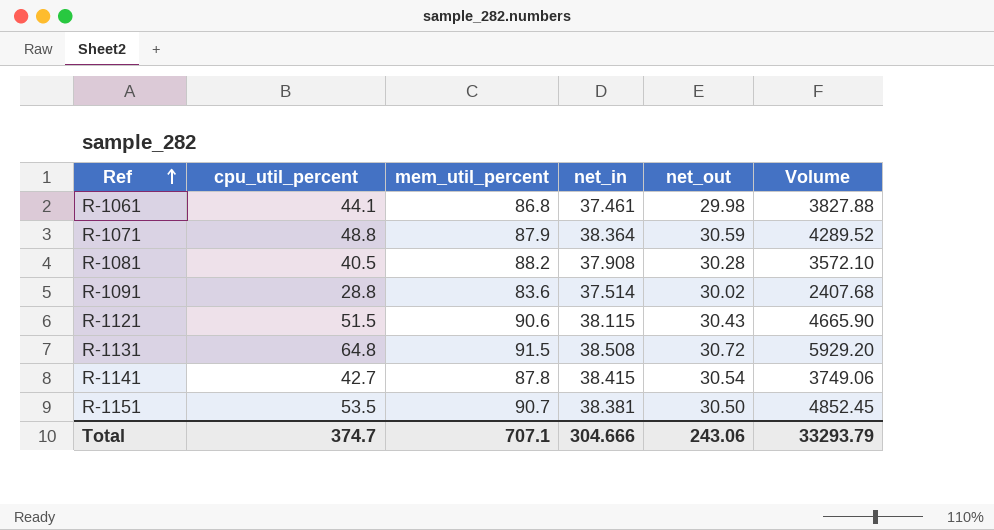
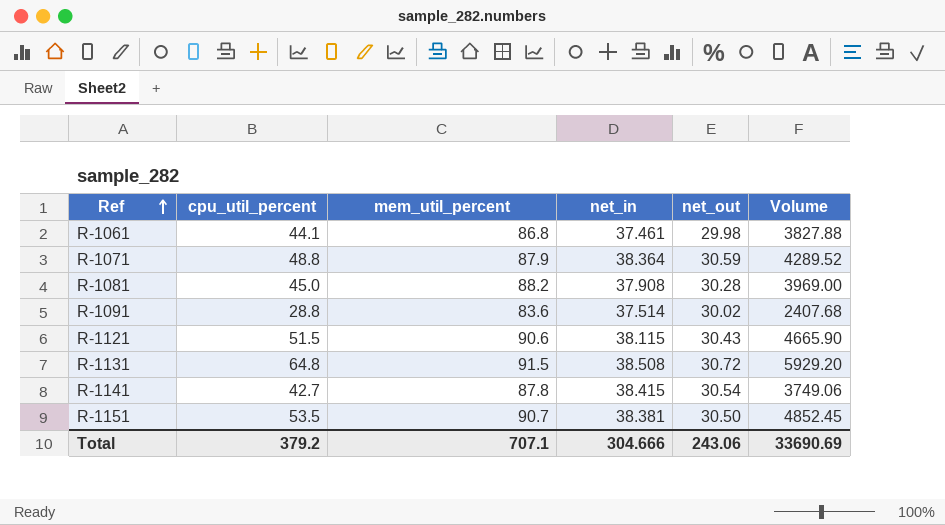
R-1081 | cpu_util_percent: 40.5 -> 45.0
R-1081 | Volume: 3572.10 -> 3969.00
Total | cpu_util_percent: 374.7 -> 379.2
Total | Volume: 33293.79 -> 33690.69

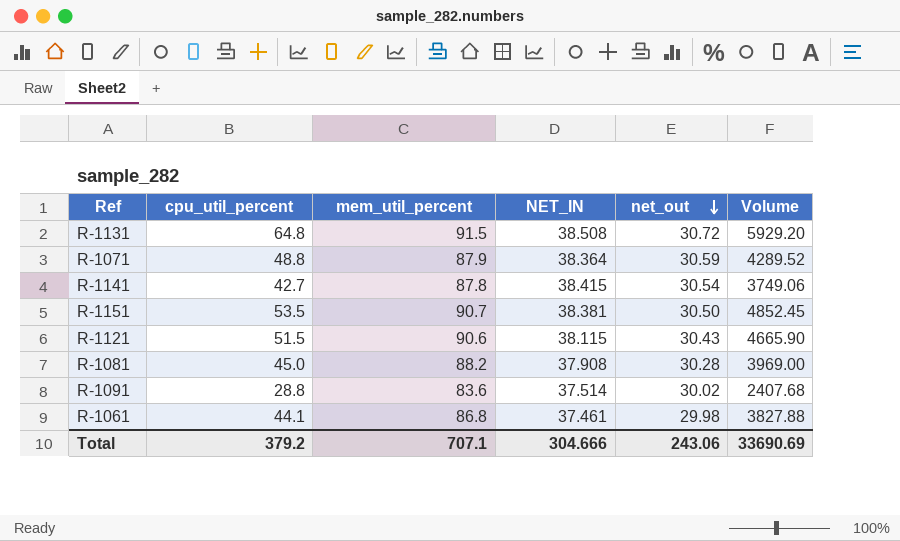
row order: Ref ascending -> net_out descending
column name: net_in -> NET_IN

